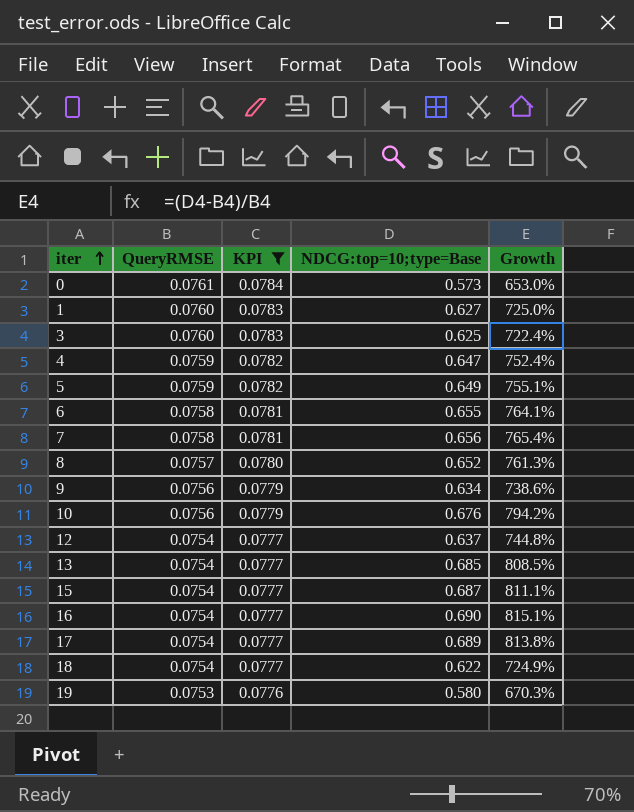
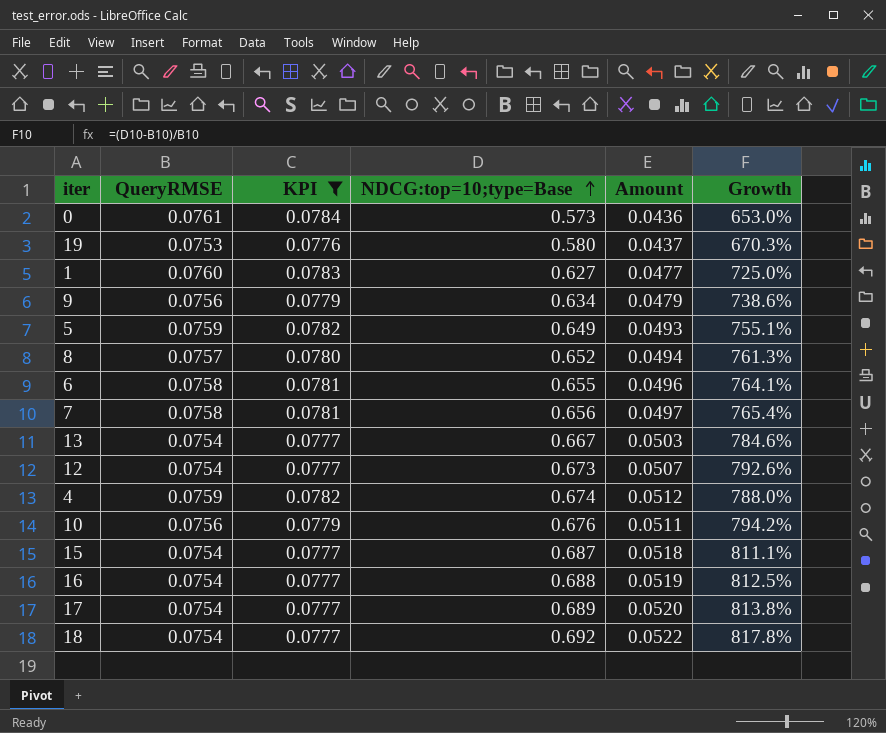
row order: iter ascending -> NDCG:top=10;type=Base ascending
column Amount | formula: none -> [QueryRMSE] * [NDCG:top=10;type=Base]
row 3: 0.0760 | 0.0783 | 0.625 | 722.4% -> none
13 | NDCG:top=10;type=Base: 0.685 -> 0.667
13 | Growth: 808.5% -> 784.6%
12 | NDCG:top=10;type=Base: 0.637 -> 0.673
12 | Growth: 744.8% -> 792.6%
4 | NDCG:top=10;type=Base: 0.647 -> 0.674
4 | Growth: 752.4% -> 788.0%
16 | NDCG:top=10;type=Base: 0.690 -> 0.688
16 | Growth: 815.1% -> 812.5%
18 | NDCG:top=10;type=Base: 0.622 -> 0.692
18 | Growth: 724.9% -> 817.8%

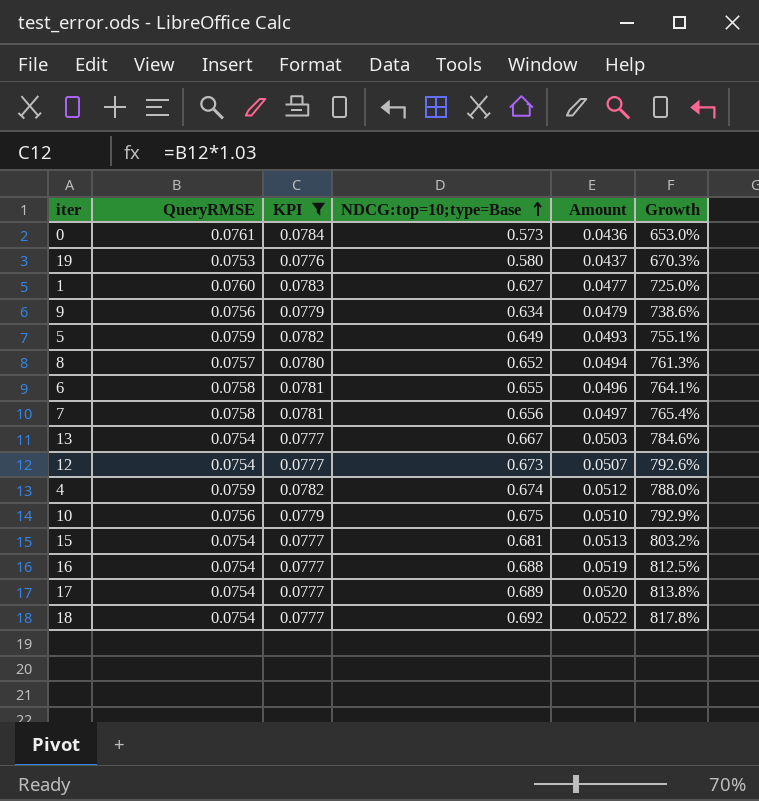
10 | NDCG:top=10;type=Base: 0.676 -> 0.675
10 | Amount: 0.0511 -> 0.0510
10 | Growth: 794.2% -> 792.9%
15 | NDCG:top=10;type=Base: 0.687 -> 0.681
15 | Amount: 0.0518 -> 0.0513
15 | Growth: 811.1% -> 803.2%

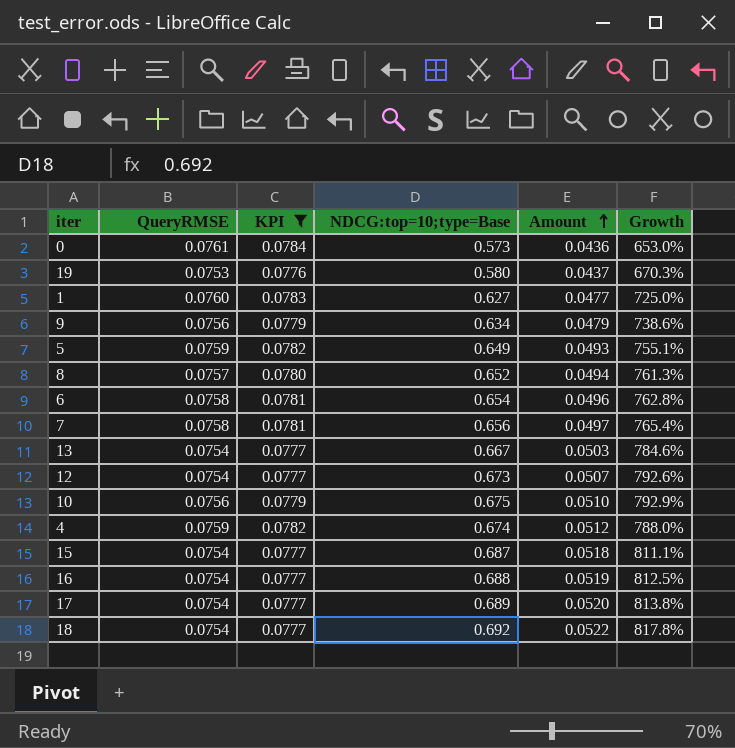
row order: NDCG:top=10;type=Base ascending -> Amount ascending
6 | NDCG:top=10;type=Base: 0.655 -> 0.654
6 | Growth: 764.1% -> 762.8%
15 | NDCG:top=10;type=Base: 0.681 -> 0.687
15 | Amount: 0.0513 -> 0.0518
15 | Growth: 803.2% -> 811.1%

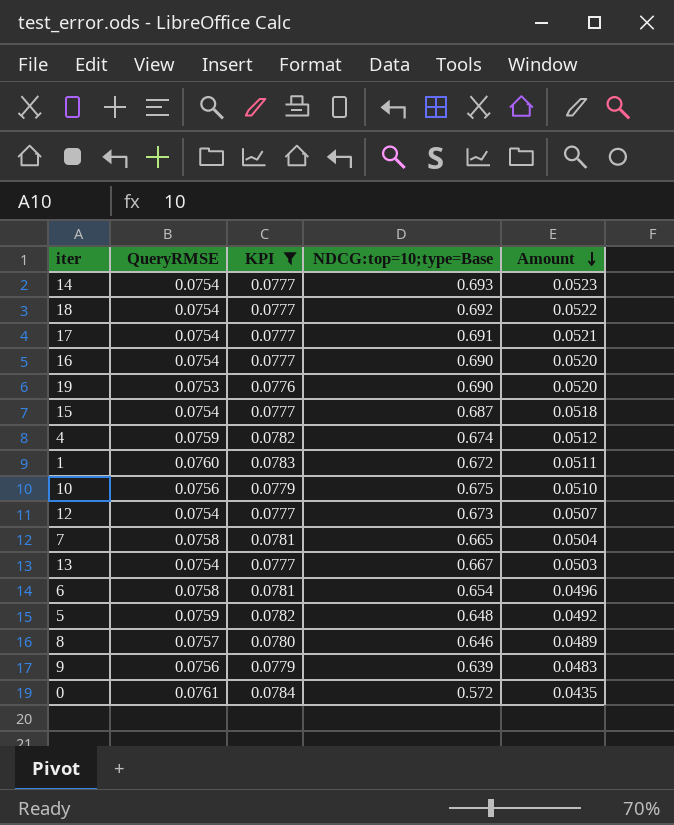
row order: Amount ascending -> Amount descending
column Growth | formula: ([NDCG:top=10;type=Base] - [QueryRMSE]) / [QueryRMSE] -> none
row 14: none -> 0.0754 | 0.0777 | 0.693 | 0.0523
17 | NDCG:top=10;type=Base: 0.689 -> 0.691
17 | Amount: 0.0520 -> 0.0521
16 | NDCG:top=10;type=Base: 0.688 -> 0.690
16 | Amount: 0.0519 -> 0.0520
19 | NDCG:top=10;type=Base: 0.580 -> 0.690
19 | Amount: 0.0437 -> 0.0520
1 | NDCG:top=10;type=Base: 0.627 -> 0.672
1 | Amount: 0.0477 -> 0.0511
7 | NDCG:top=10;type=Base: 0.656 -> 0.665
7 | Amount: 0.0497 -> 0.0504
5 | NDCG:top=10;type=Base: 0.649 -> 0.648
5 | Amount: 0.0493 -> 0.0492
8 | NDCG:top=10;type=Base: 0.652 -> 0.646
8 | Amount: 0.0494 -> 0.0489
9 | NDCG:top=10;type=Base: 0.634 -> 0.639
9 | Amount: 0.0479 -> 0.0483
0 | NDCG:top=10;type=Base: 0.573 -> 0.572
0 | Amount: 0.0436 -> 0.0435

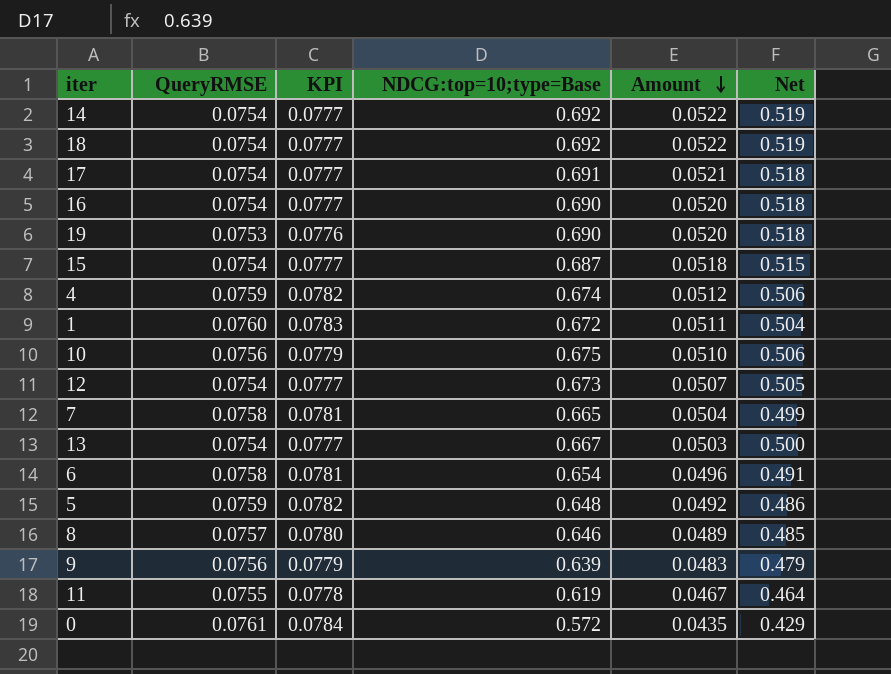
filter: KPI != 0.0778 -> none
column Net | formula: none -> [NDCG:top=10;type=Base] * 0.75
14 | NDCG:top=10;type=Base: 0.693 -> 0.692
14 | Amount: 0.0523 -> 0.0522

